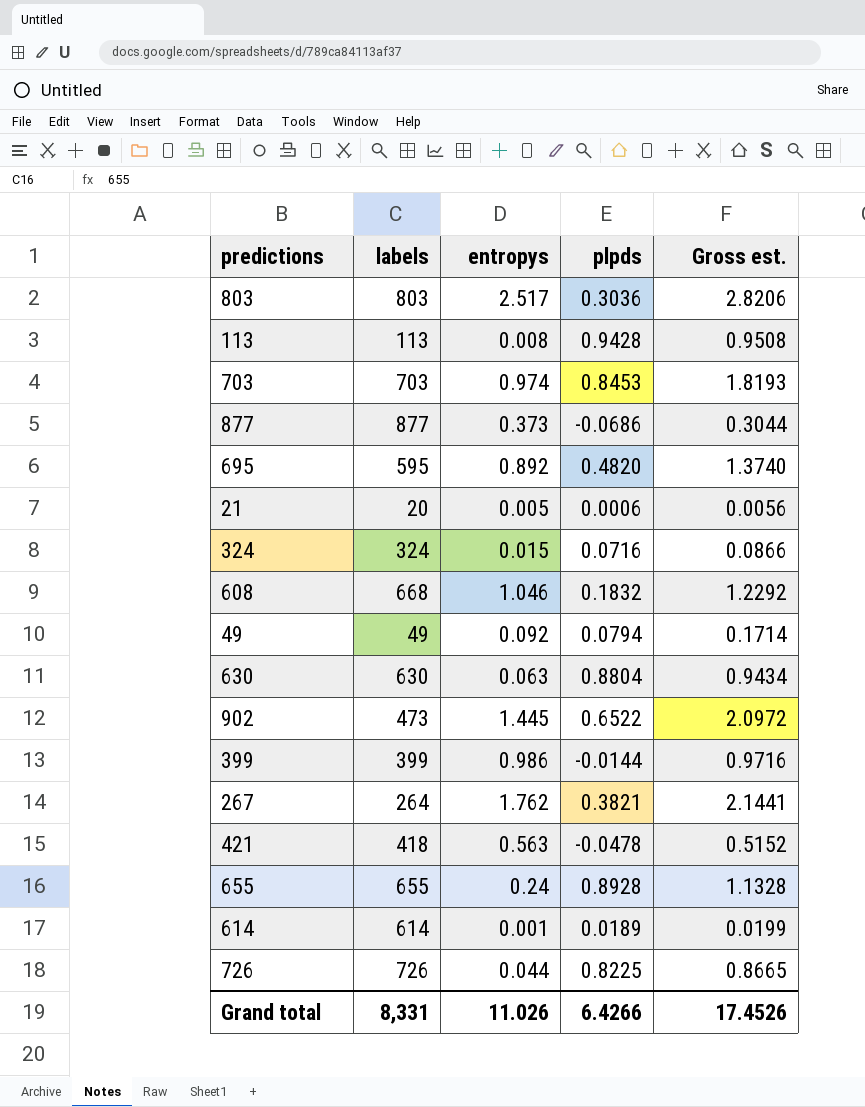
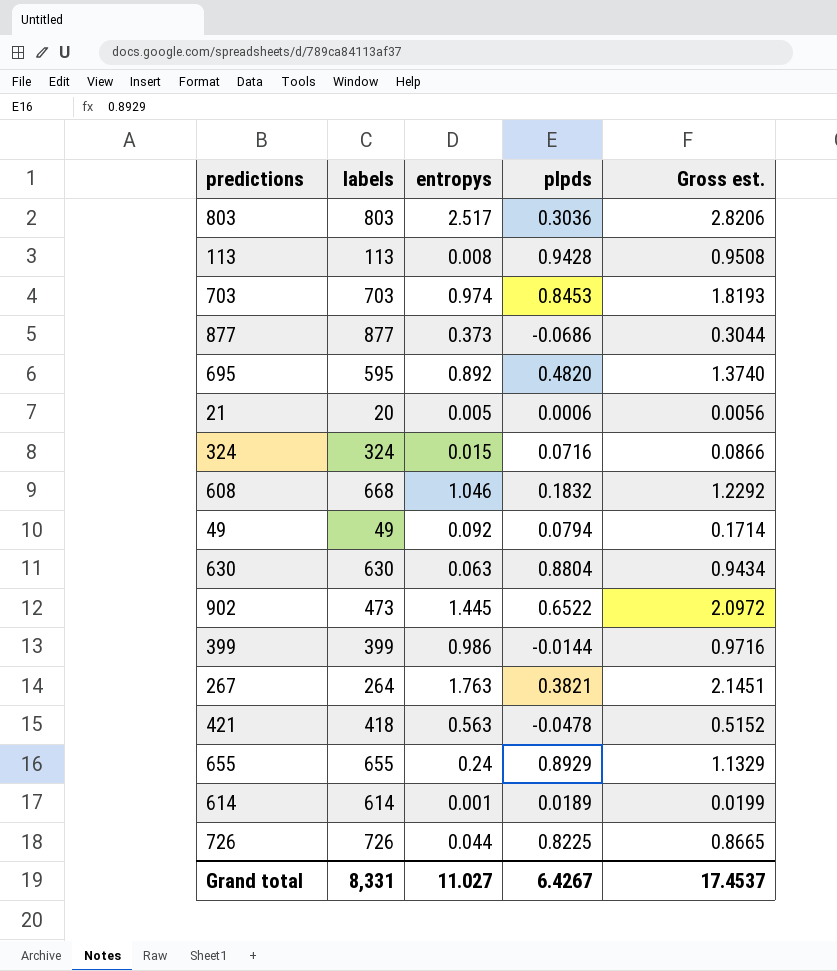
267 | entropys: 1.762 -> 1.763
267 | Gross est.: 2.1441 -> 2.1451
655 | plpds: 0.8928 -> 0.8929
655 | Gross est.: 1.1328 -> 1.1329
Grand total | entropys: 11.026 -> 11.027
Grand total | plpds: 6.4266 -> 6.4267
Grand total | Gross est.: 17.4526 -> 17.4537

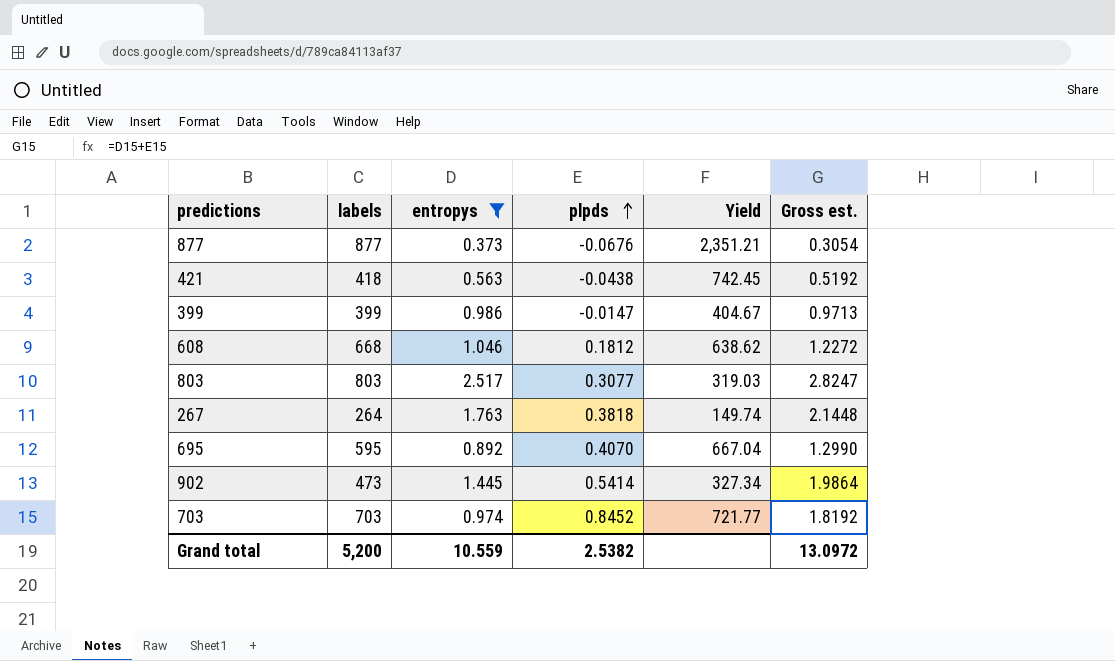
filter: none -> entropys >= 0.373
row order: none -> plpds ascending
column Yield | formula: none -> [labels] / [entropys]
877 | plpds: -0.0686 -> -0.0676
877 | Gross est.: 0.3044 -> 0.3054
421 | plpds: -0.0478 -> -0.0438
421 | Gross est.: 0.5152 -> 0.5192
399 | plpds: -0.0144 -> -0.0147
399 | Gross est.: 0.9716 -> 0.9713
608 | plpds: 0.1832 -> 0.1812
608 | Gross est.: 1.2292 -> 1.2272
803 | plpds: 0.3036 -> 0.3077
803 | Gross est.: 2.8206 -> 2.8247
267 | plpds: 0.3821 -> 0.3818
267 | Gross est.: 2.1451 -> 2.1448
695 | plpds: 0.4820 -> 0.4070
695 | Gross est.: 1.3740 -> 1.2990
902 | plpds: 0.6522 -> 0.5414
902 | Gross est.: 2.0972 -> 1.9864
703 | plpds: 0.8453 -> 0.8452
703 | Gross est.: 1.8193 -> 1.8192
Grand total | labels: 8,331 -> 5,200
Grand total | entropys: 11.027 -> 10.559
Grand total | plpds: 6.4267 -> 2.5382
Grand total | Gross est.: 17.4537 -> 13.0972

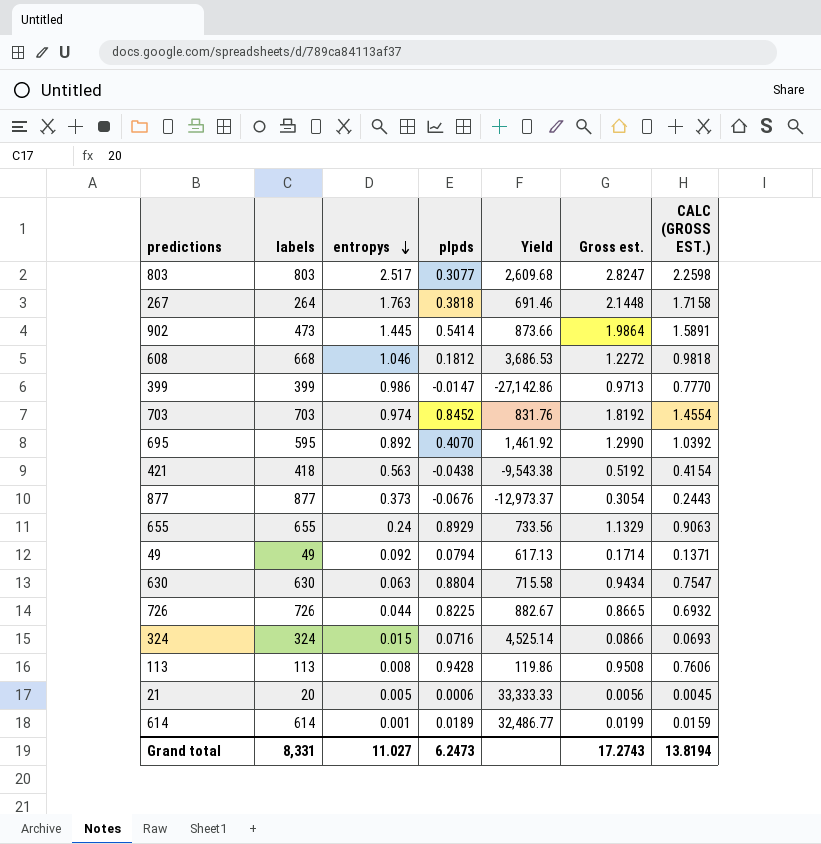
filter: entropys >= 0.373 -> none
row order: plpds ascending -> entropys descending
column Yield | formula: [labels] / [entropys] -> [labels] / [plpds]
column CALC (GROSS EST.) | formula: none -> [Gross est.] * 0.8
Grand total | labels: 5,200 -> 8,331
Grand total | entropys: 10.559 -> 11.027
Grand total | plpds: 2.5382 -> 6.2473
Grand total | Gross est.: 13.0972 -> 17.2743

